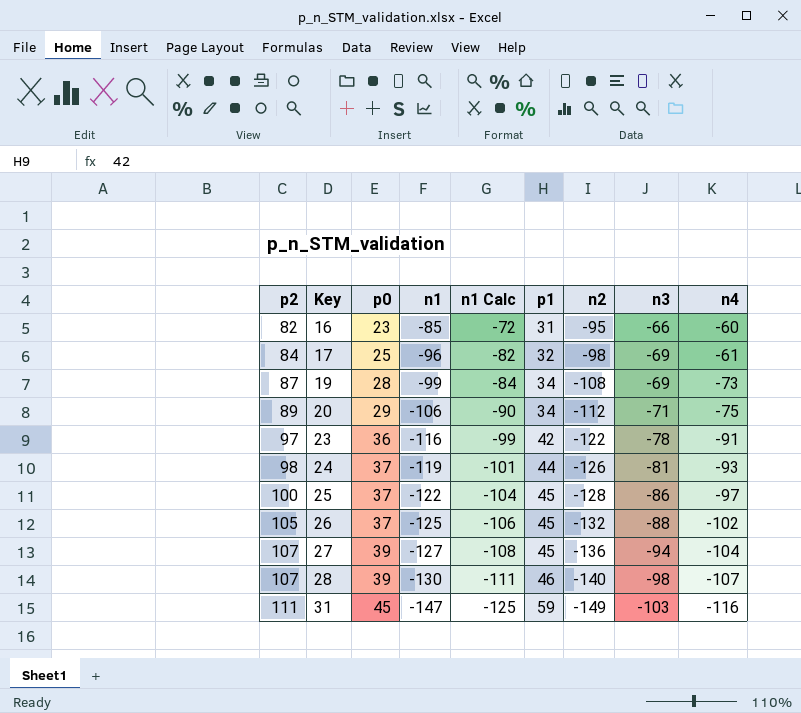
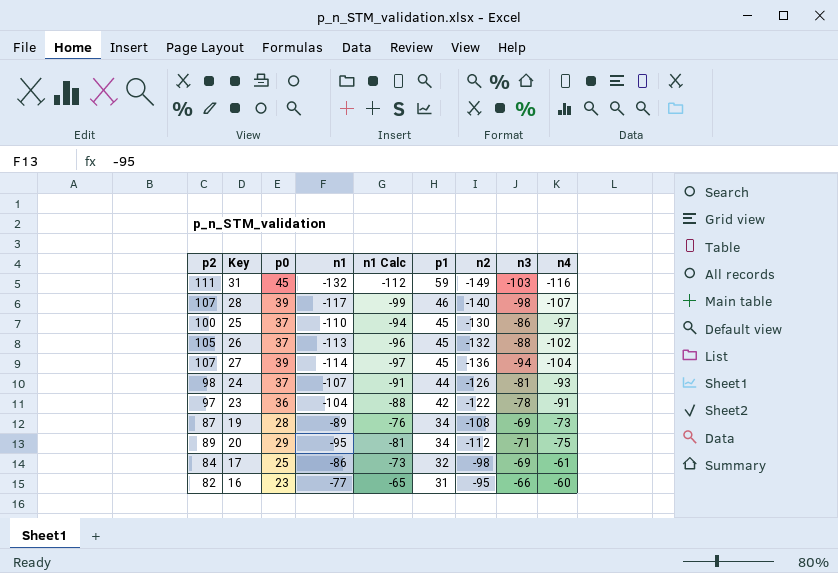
row order: p2 ascending -> p1 descending
31 | n1: -147 -> -132
31 | n1 Calc: -125 -> -112
28 | n1: -130 -> -117
28 | n1 Calc: -111 -> -99
25 | n1: -122 -> -110
25 | n1 Calc: -104 -> -94
25 | n2: -128 -> -130
26 | n1: -125 -> -113
26 | n1 Calc: -106 -> -96
27 | n1: -127 -> -114
27 | n1 Calc: -108 -> -97
24 | n1: -119 -> -107
24 | n1 Calc: -101 -> -91
23 | n1: -116 -> -104
23 | n1 Calc: -99 -> -88
19 | n1: -99 -> -89
19 | n1 Calc: -84 -> -76
20 | n1: -106 -> -95
20 | n1 Calc: -90 -> -81
17 | n1: -96 -> -86
17 | n1 Calc: -82 -> -73
16 | n1: -85 -> -77
16 | n1 Calc: -72 -> -65

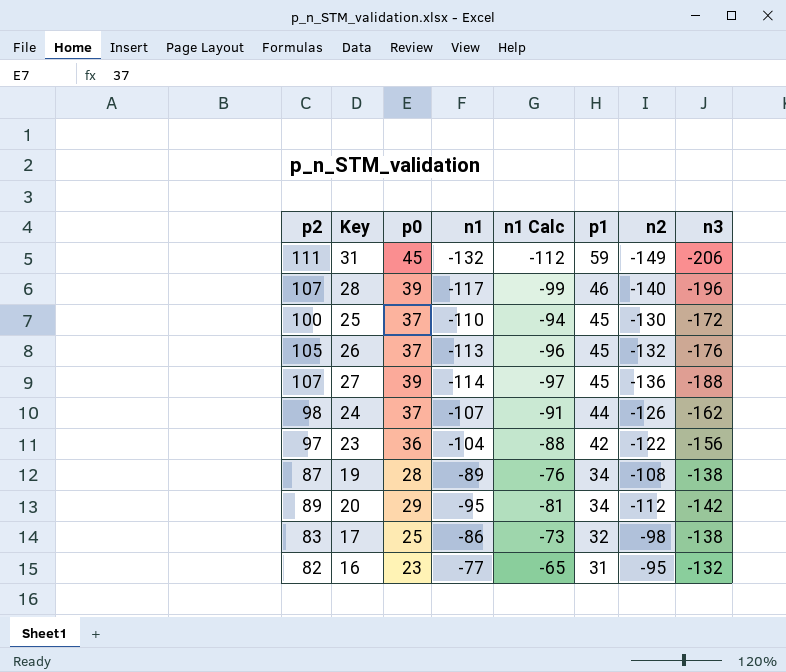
column n4 | position: 9 -> none
31 | n3: -103 -> -206
28 | n3: -98 -> -196
25 | n3: -86 -> -172
26 | n3: -88 -> -176
27 | n3: -94 -> -188
24 | n3: -81 -> -162
23 | n3: -78 -> -156
19 | n3: -69 -> -138
20 | n3: -71 -> -142
17 | p2: 84 -> 83
17 | n3: -69 -> -138
16 | n3: -66 -> -132

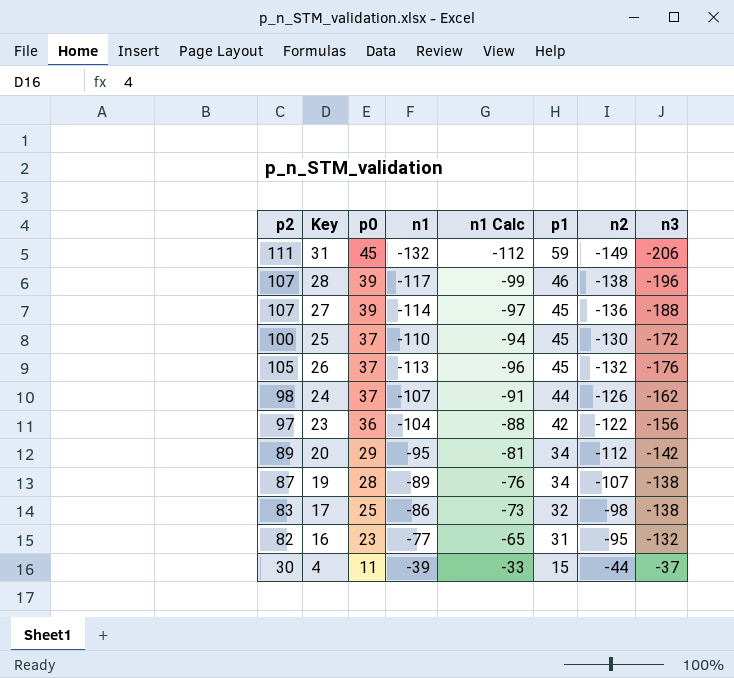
row order: p1 descending -> p0 descending
28 | n2: -140 -> -138
19 | n2: -108 -> -107
row 4: none -> 30 | 11 | -39 | -33 | 15 | -44 | -37

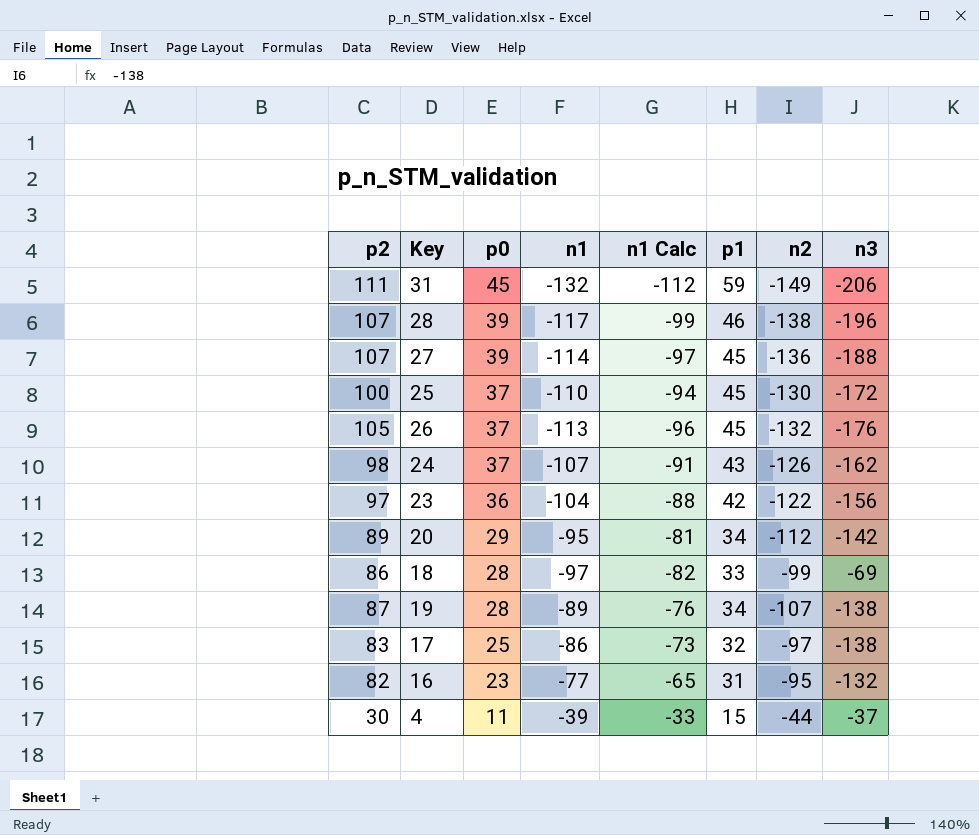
24 | p1: 44 -> 43
row 18: none -> 86 | 28 | -97 | -82 | 33 | -99 | -69
17 | n2: -98 -> -97

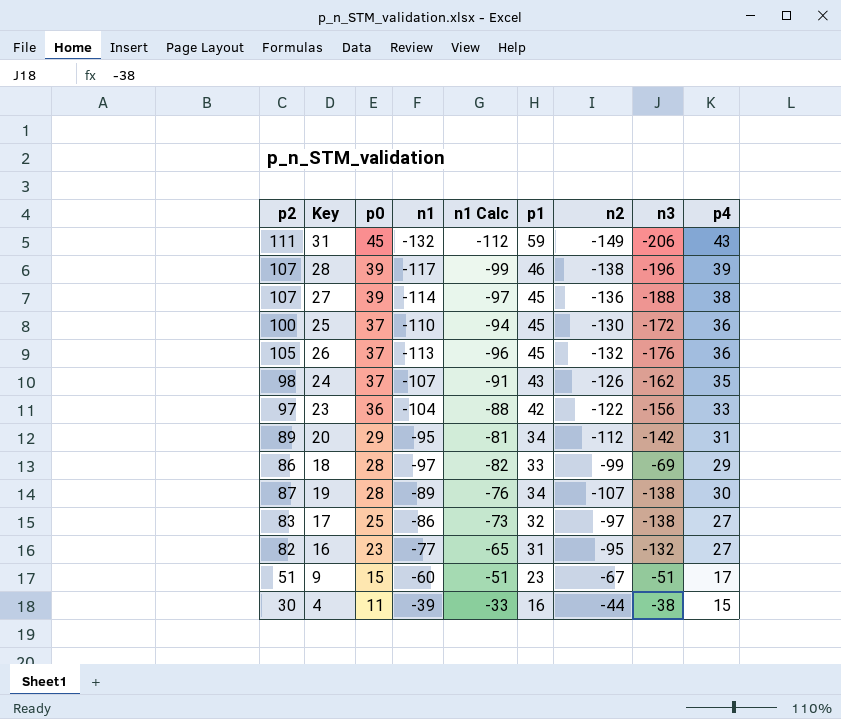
column p4 | position: none -> 9
row 9: none -> 51 | 15 | -60 | -51 | 23 | -67 | -51 | 17
4 | p1: 15 -> 16
4 | n3: -37 -> -38

